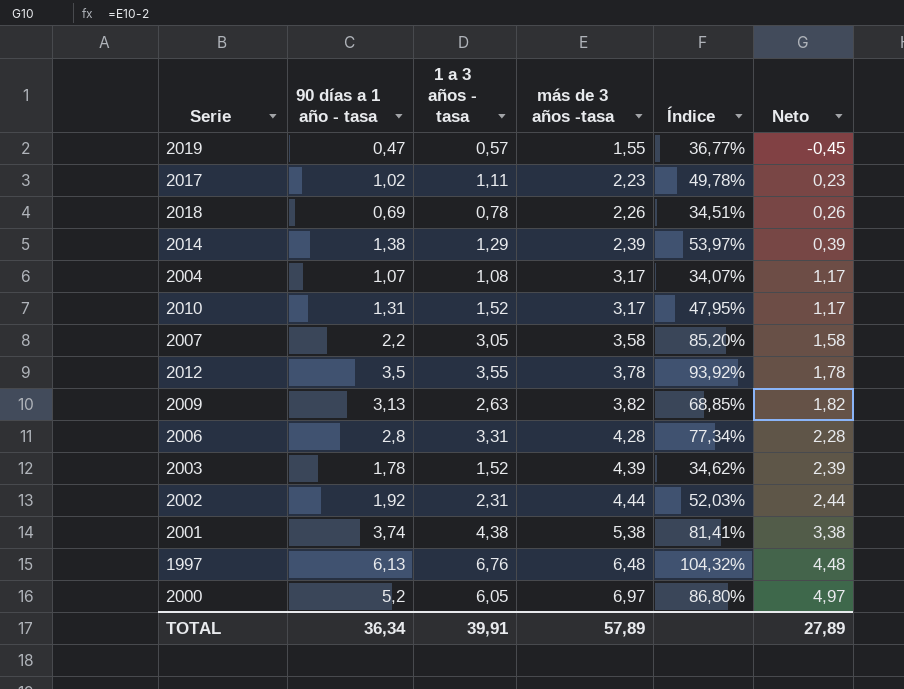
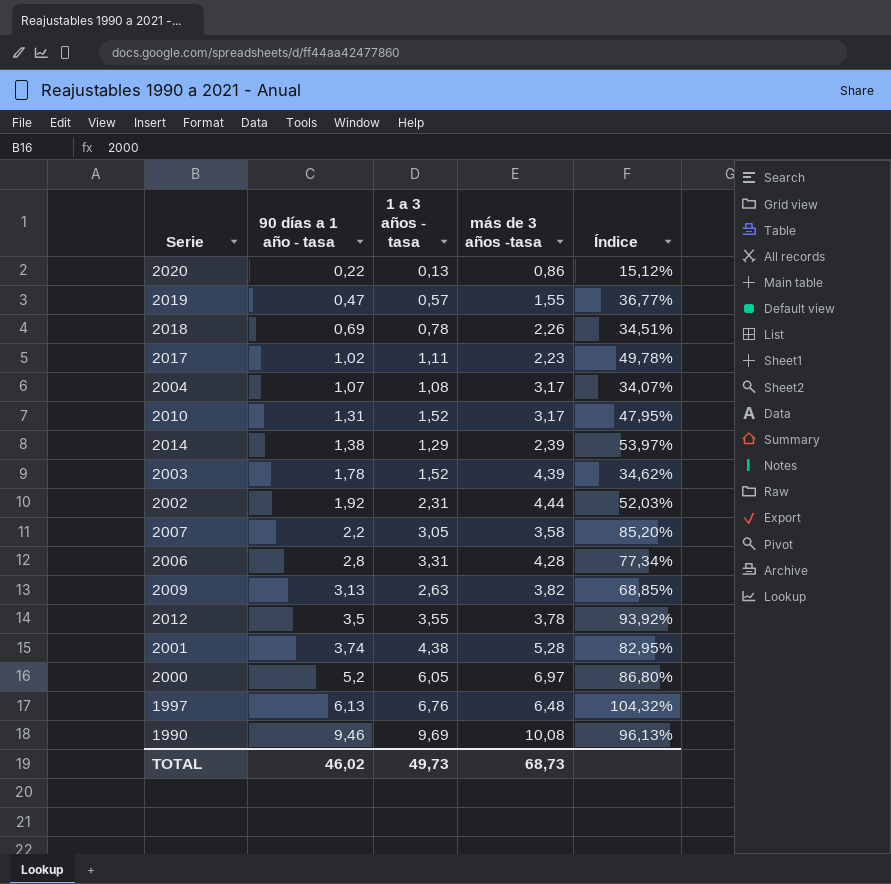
row order: más de 3 años -tasa ascending -> 90 días a 1 año - tasa ascending
column Neto | formula: [más de 3 años -tasa] - 2 -> none
row 2020: none -> 0,22 | 0,13 | 0,86 | 15,12%
2001 | más de 3 años -tasa: 5,38 -> 5,28
2001 | Índice: 81,41% -> 82,95%
row 1990: none -> 9,46 | 9,69 | 10,08 | 96,13%
TOTAL | 90 días a 1 año - tasa: 36,34 -> 46,02
TOTAL | 1 a 3 años - tasa: 39,91 -> 49,73
TOTAL | más de 3 años -tasa: 57,89 -> 68,73

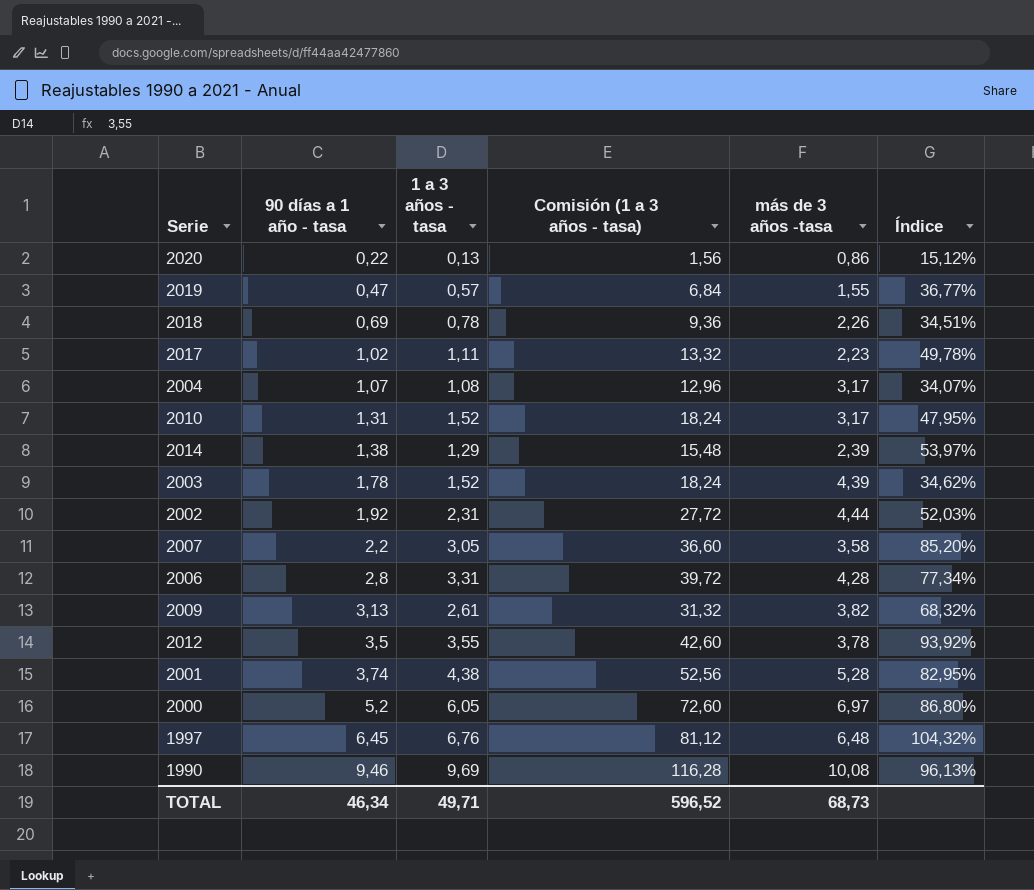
column Comisión (1 a 3 años - tasa) | formula: none -> [1 a 3 años - tasa] * 12
2009 | 1 a 3 años - tasa: 2,63 -> 2,61
2009 | Índice: 68,85% -> 68,32%
1997 | 90 días a 1 año - tasa: 6,13 -> 6,45
TOTAL | 90 días a 1 año - tasa: 46,02 -> 46,34
TOTAL | 1 a 3 años - tasa: 49,73 -> 49,71

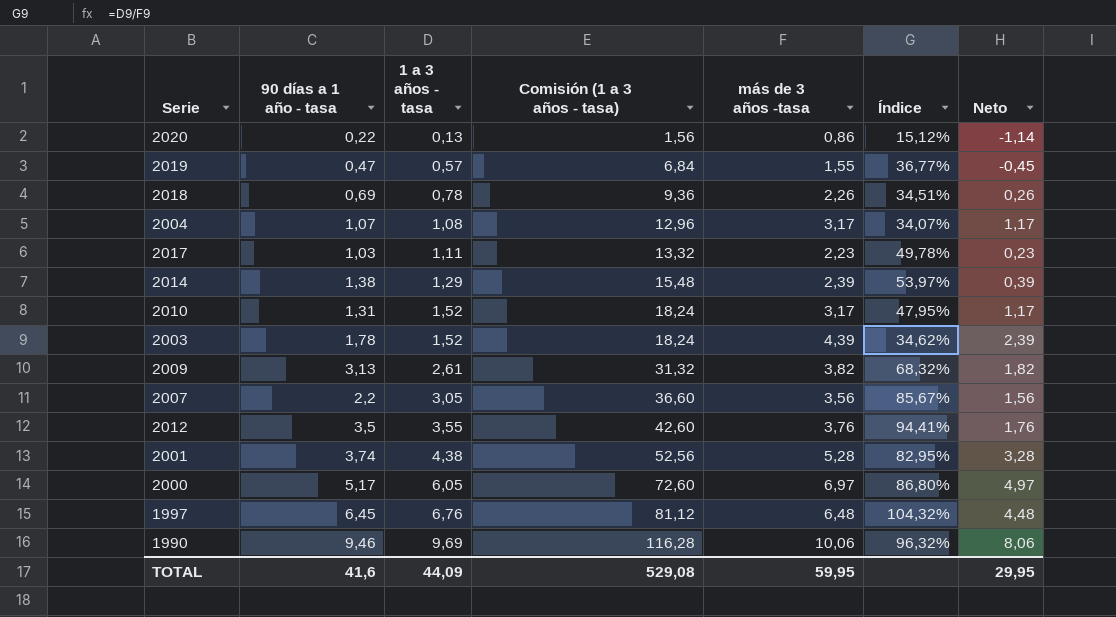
row order: 90 días a 1 año - tasa ascending -> 1 a 3 años - tasa ascending
column Neto | formula: none -> [más de 3 años -tasa] - 2
row 2002: 1,92 | 2,31 | 27,72 | 4,44 | 52,03% -> none
row 2006: 2,8 | 3,31 | 39,72 | 4,28 | 77,34% -> none
2017 | 90 días a 1 año - tasa: 1,02 -> 1,03
2007 | más de 3 años -tasa: 3,58 -> 3,56
2007 | Índice: 85,20% -> 85,67%
2012 | más de 3 años -tasa: 3,78 -> 3,76
2012 | Índice: 93,92% -> 94,41%
2000 | 90 días a 1 año - tasa: 5,2 -> 5,17
1990 | más de 3 años -tasa: 10,08 -> 10,06
1990 | Índice: 96,13% -> 96,32%
TOTAL | 90 días a 1 año - tasa: 46,34 -> 41,6
TOTAL | 1 a 3 años - tasa: 49,71 -> 44,09
TOTAL | Comisión (1 a 3 años - tasa): 596,52 -> 529,08
TOTAL | más de 3 años -tasa: 68,73 -> 59,95

